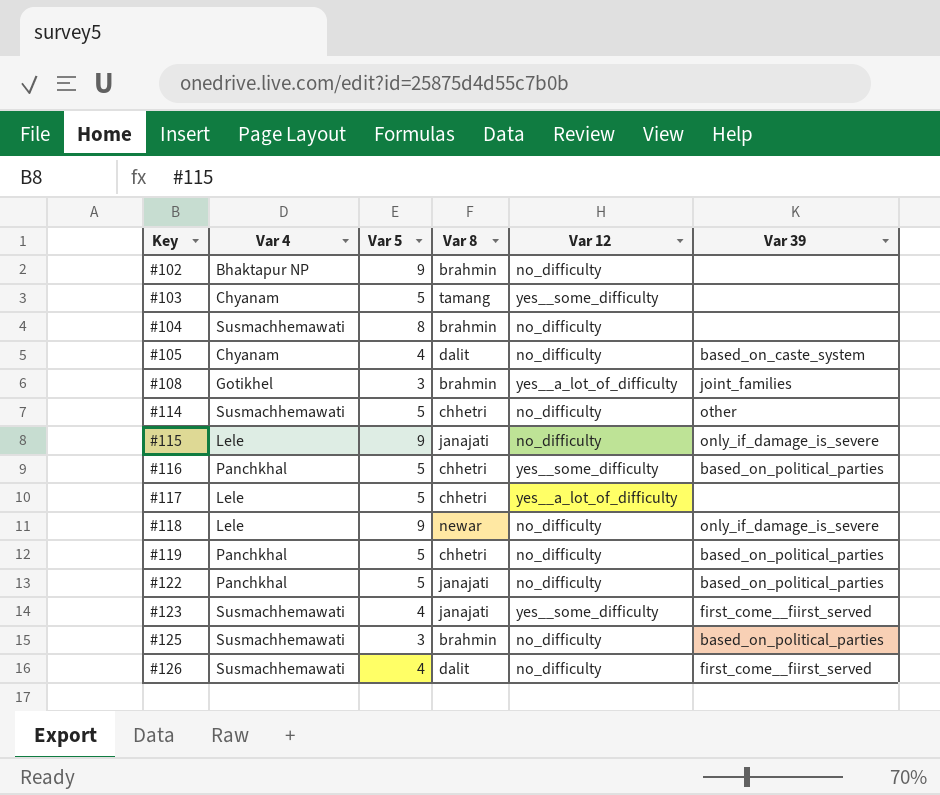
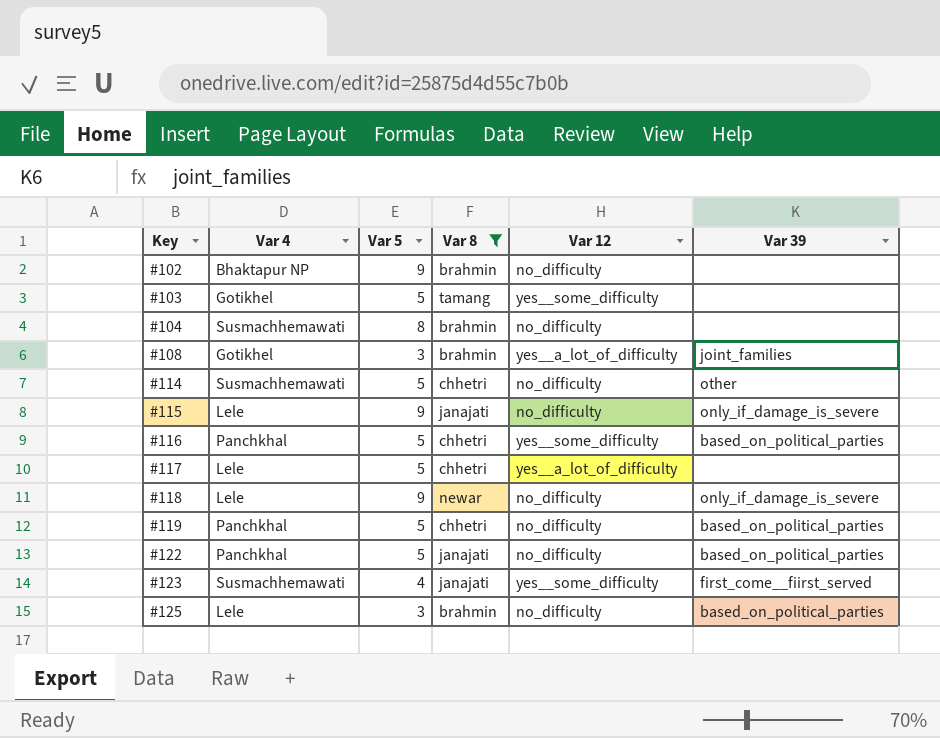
filter: none -> Var 8 != dalit
#103 | Var 4: Chyanam -> Gotikhel
#125 | Var 4: Susmachhemawati -> Lele

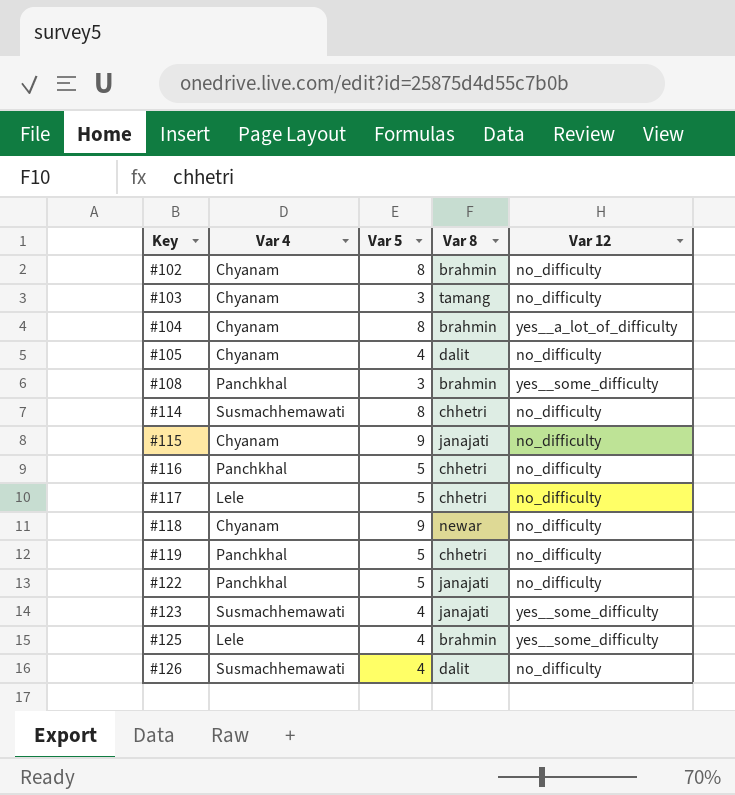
filter: Var 8 != dalit -> none
column Var 39 | position: 6 -> none
#102 | Var 4: Bhaktapur NP -> Chyanam
#102 | Var 5: 9 -> 8
#103 | Var 4: Gotikhel -> Chyanam
#103 | Var 5: 5 -> 3
#103 | Var 12: yes__some_difficulty -> no_difficulty
#104 | Var 4: Susmachhemawati -> Chyanam
#104 | Var 12: no_difficulty -> yes__a_lot_of_difficulty
#108 | Var 4: Gotikhel -> Panchkhal
#108 | Var 12: yes__a_lot_of_difficulty -> yes__some_difficulty
#114 | Var 5: 5 -> 8
#115 | Var 4: Lele -> Chyanam
#116 | Var 12: yes__some_difficulty -> no_difficulty
#117 | Var 12: yes__a_lot_of_difficulty -> no_difficulty
#118 | Var 4: Lele -> Chyanam
#125 | Var 5: 3 -> 4
#125 | Var 12: no_difficulty -> yes__some_difficulty

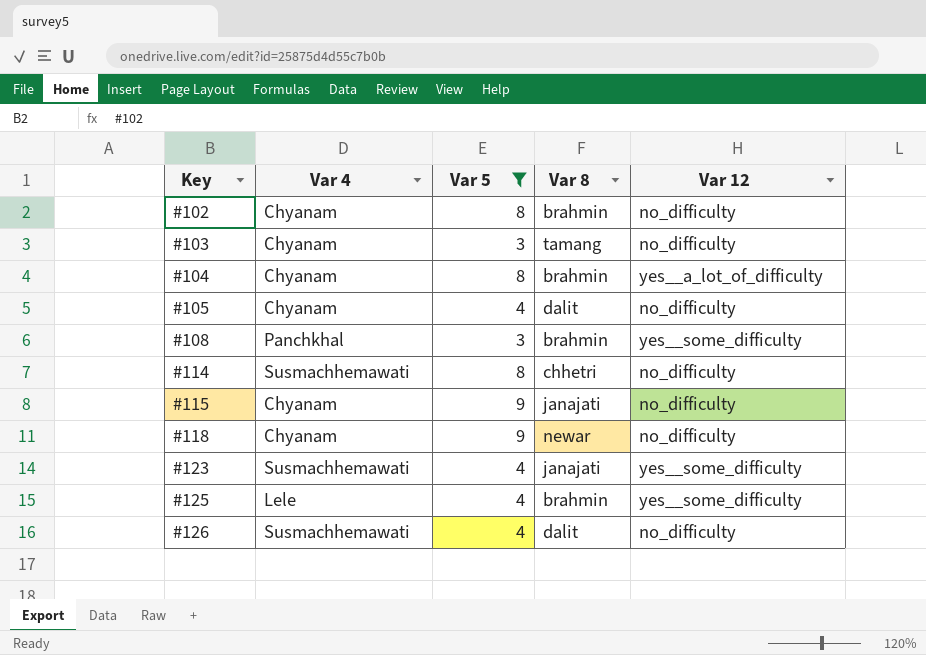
filter: none -> Var 5 != 5

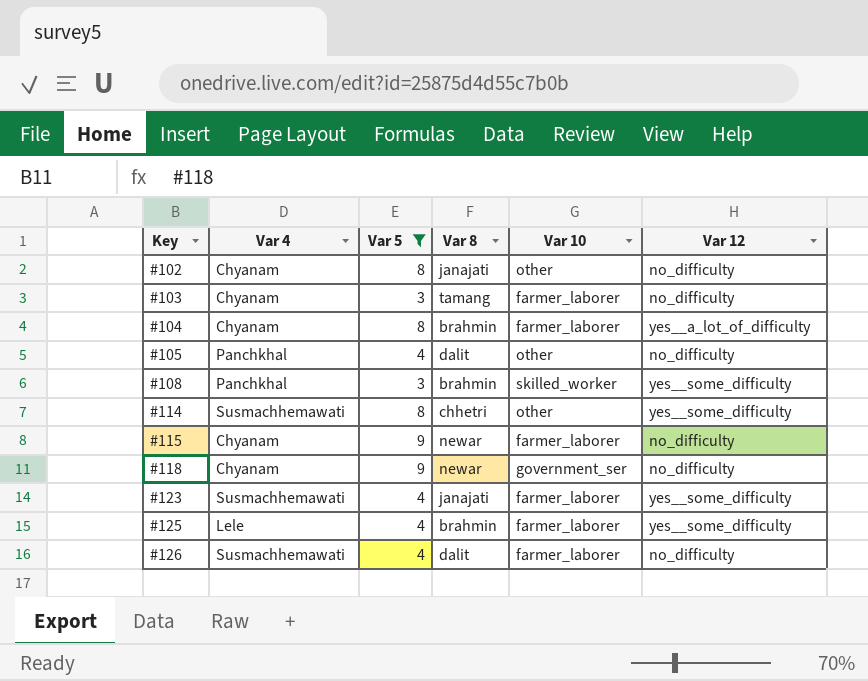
column Var 10 | position: none -> 5
#102 | Var 8: brahmin -> janajati
#105 | Var 4: Chyanam -> Panchkhal
#114 | Var 12: no_difficulty -> yes__some_difficulty
#115 | Var 8: janajati -> newar

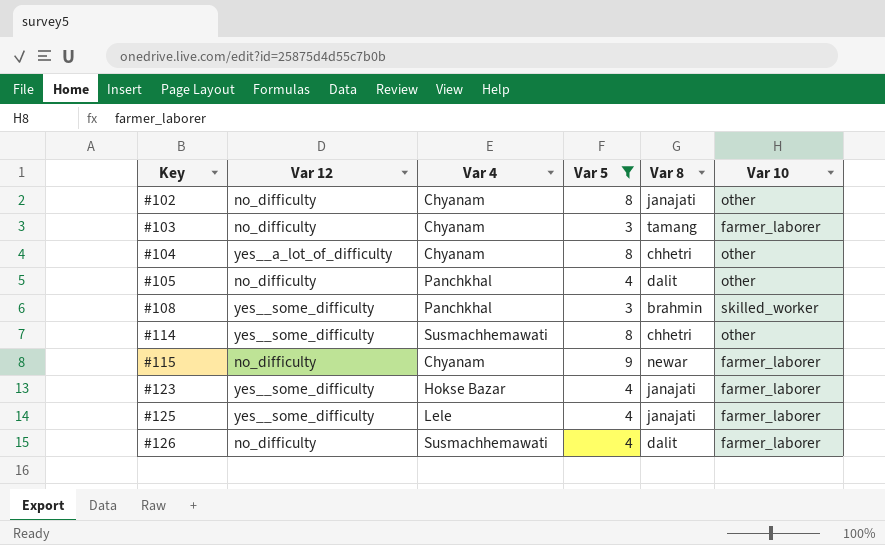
column Var 12 | position: 6 -> 2
row #118: Chyanam | 9 | newar | government_ser | no_difficulty -> none
#104 | Var 8: brahmin -> chhetri
#104 | Var 10: farmer_laborer -> other
#123 | Var 4: Susmachhemawati -> Hokse Bazar
#125 | Var 8: brahmin -> janajati

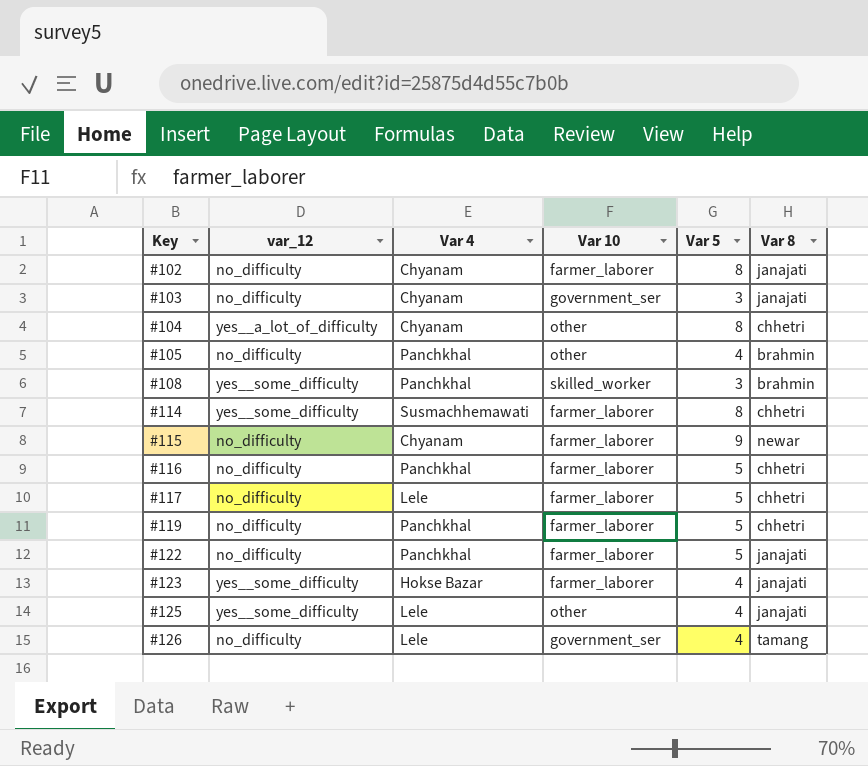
filter: Var 5 != 5 -> none
column name: Var 12 -> var_12
column Var 10 | position: 6 -> 4
#102 | Var 10: other -> farmer_laborer
#103 | Var 10: farmer_laborer -> government_ser
#103 | Var 8: tamang -> janajati
#105 | Var 8: dalit -> brahmin
#114 | Var 10: other -> farmer_laborer
#125 | Var 10: farmer_laborer -> other
#126 | Var 4: Susmachhemawati -> Lele
#126 | Var 10: farmer_laborer -> government_ser
#126 | Var 8: dalit -> tamang

